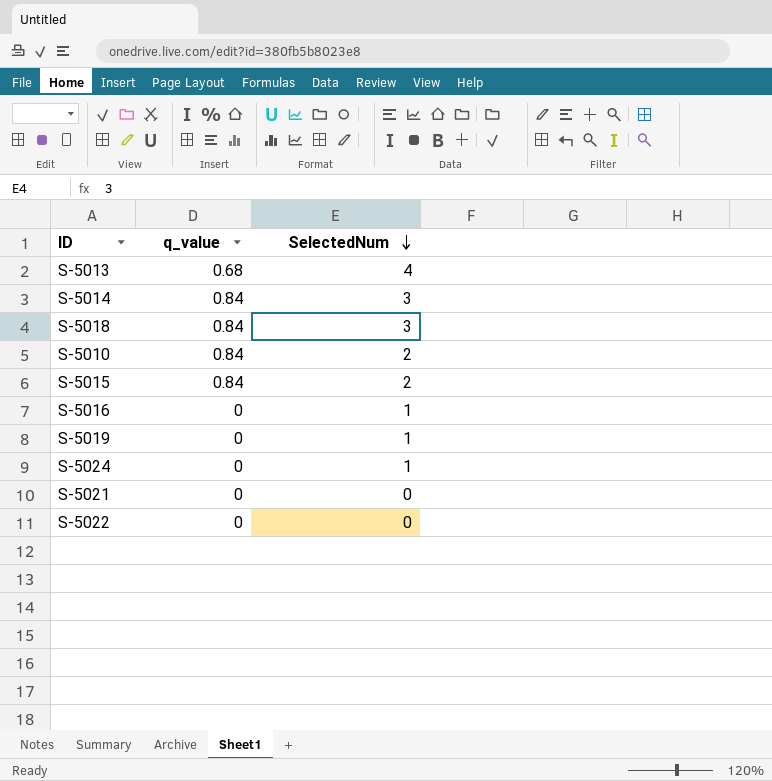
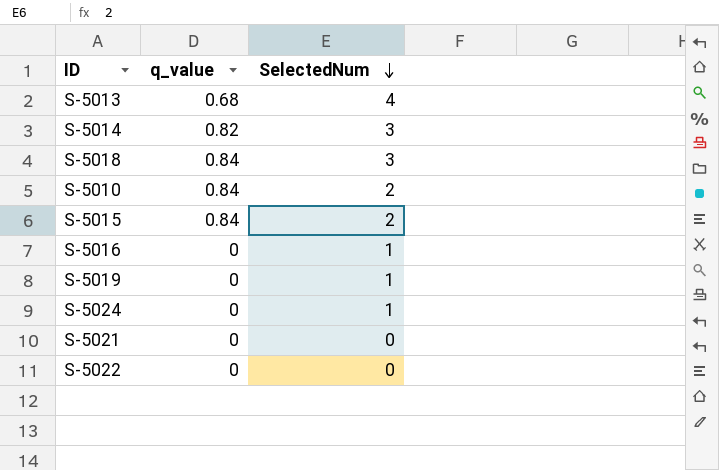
S-5014 | q_value: 0.84 -> 0.82

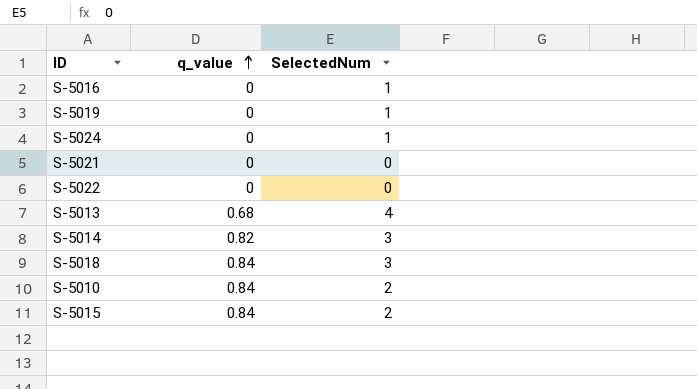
row order: SelectedNum descending -> q_value ascending

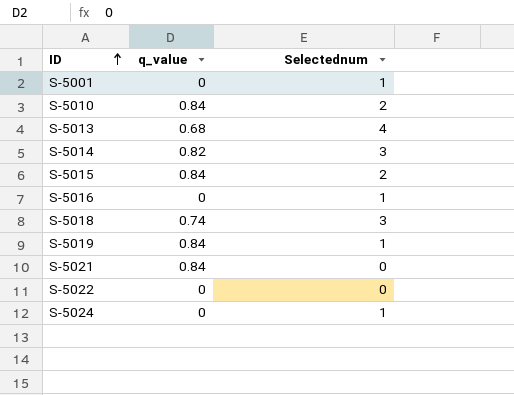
row order: q_value ascending -> ID ascending
column name: SelectedNum -> Selectednum
row S-5001: none -> 0 | 1
S-5018 | q_value: 0.84 -> 0.74
S-5019 | q_value: 0 -> 0.84
S-5021 | q_value: 0 -> 0.84

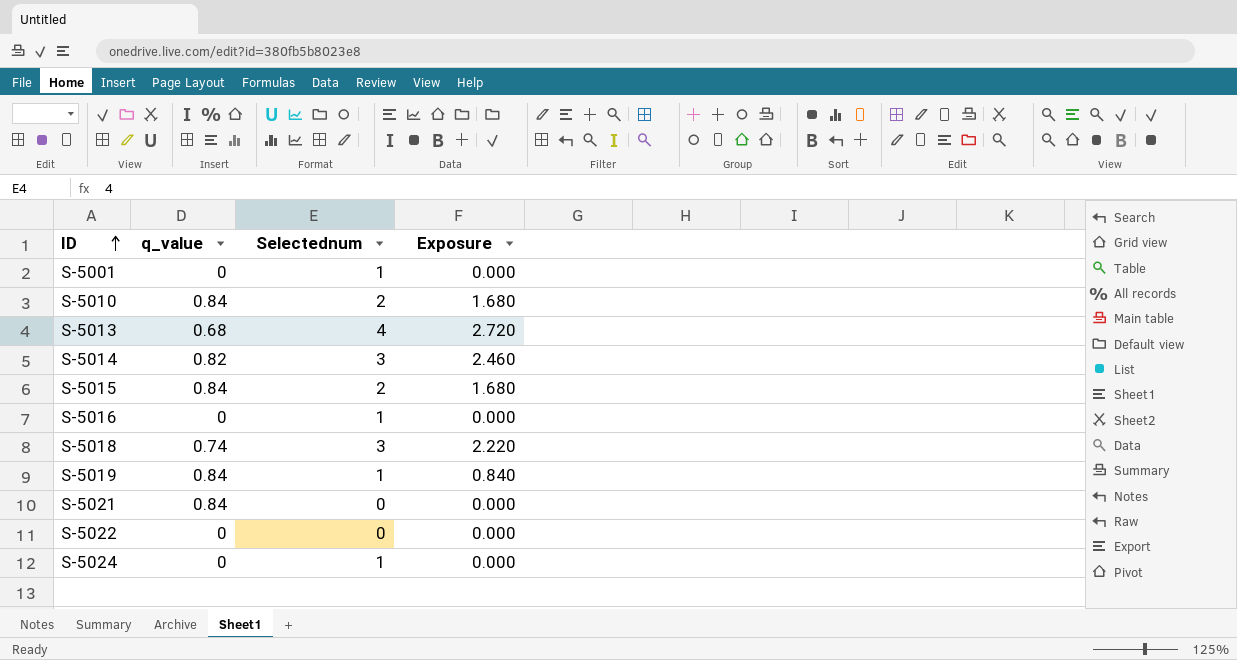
column Exposure | formula: none -> [q_value] * [Selectednum]

